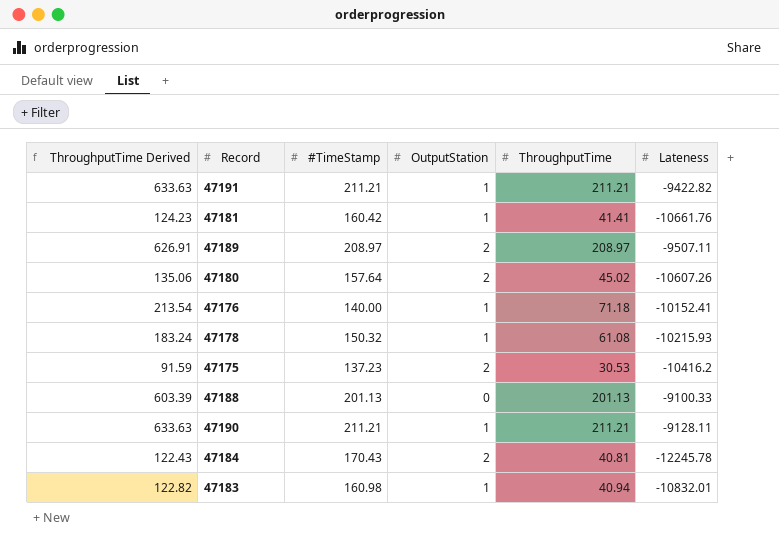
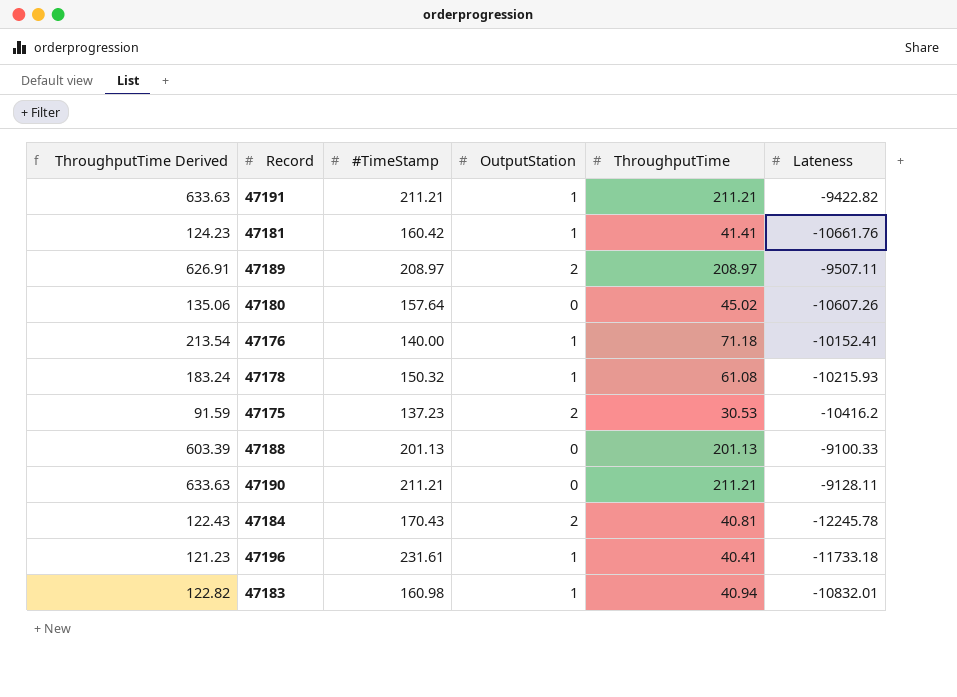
47180 | OutputStation: 2 -> 0
47190 | OutputStation: 1 -> 0
row 47196: none -> 121.23 | 231.61 | 1 | 40.41 | -11733.18

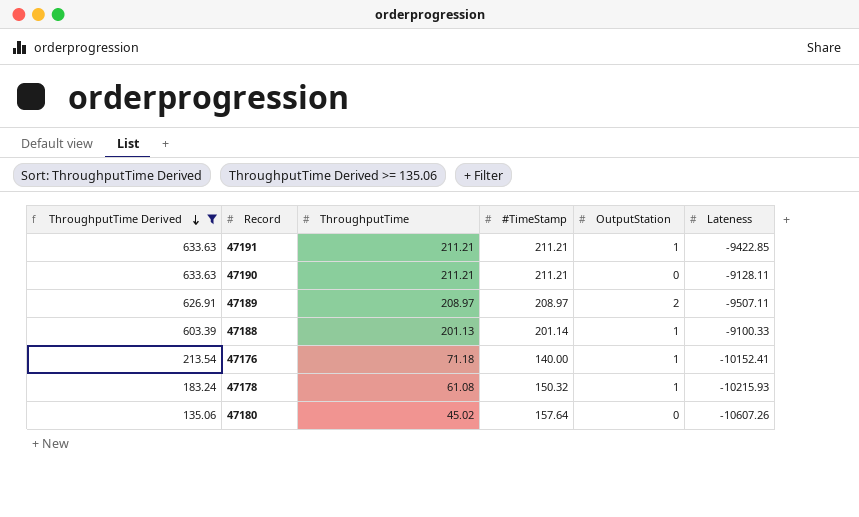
filter: none -> ThroughputTime Derived >= 135.06
row order: none -> ThroughputTime Derived descending
column ThroughputTime | position: 5 -> 3
47191 | Lateness: -9422.82 -> -9422.85
47188 | #TimeStamp: 201.13 -> 201.14
47188 | OutputStation: 0 -> 1

